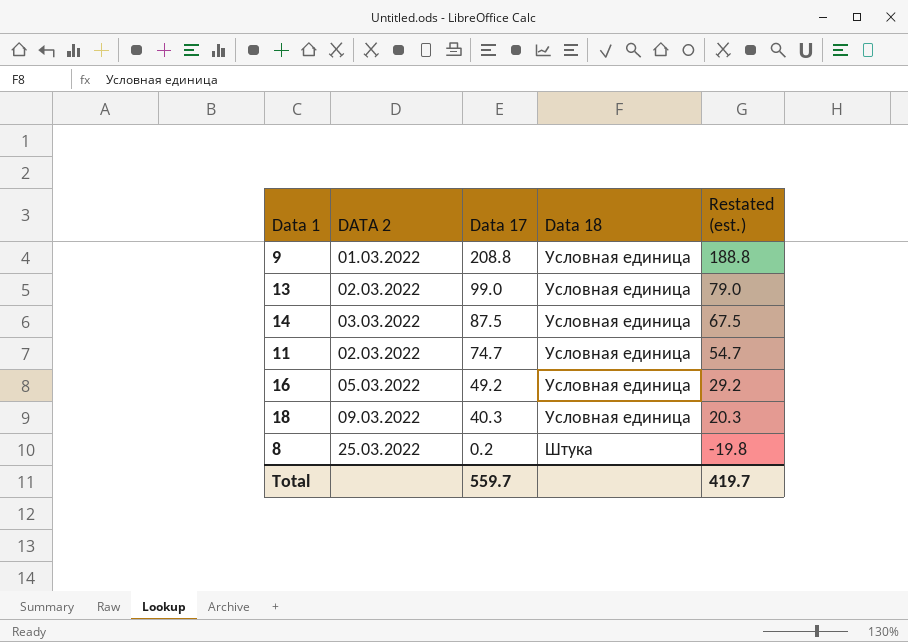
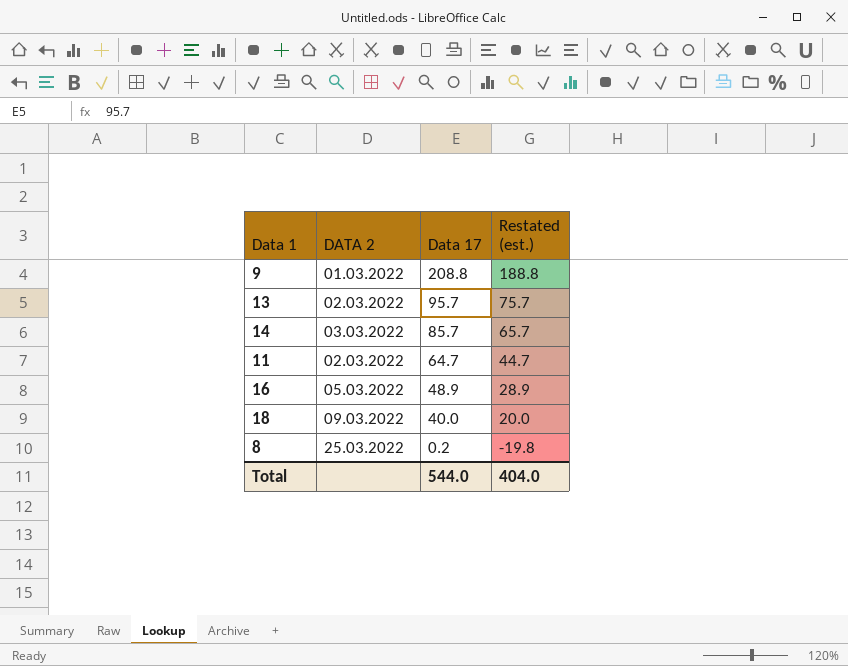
column Data 18 | position: 4 -> none
13 | Data 17: 99.0 -> 95.7
13 | Restated (est.): 79.0 -> 75.7
14 | Data 17: 87.5 -> 85.7
14 | Restated (est.): 67.5 -> 65.7
11 | Data 17: 74.7 -> 64.7
11 | Restated (est.): 54.7 -> 44.7
16 | Data 17: 49.2 -> 48.9
16 | Restated (est.): 29.2 -> 28.9
18 | Data 17: 40.3 -> 40.0
18 | Restated (est.): 20.3 -> 20.0
Total | Data 17: 559.7 -> 544.0
Total | Restated (est.): 419.7 -> 404.0

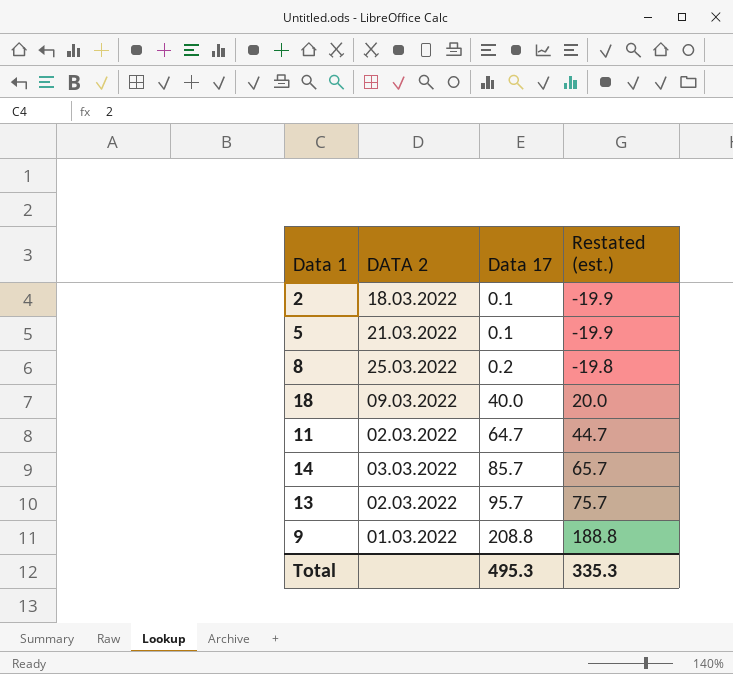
row order: Data 17 descending -> Data 17 ascending
row 16: 05.03.2022 | 48.9 | 28.9 -> none
row 2: none -> 18.03.2022 | 0.1 | -19.9
row 5: none -> 21.03.2022 | 0.1 | -19.9
Total | Data 17: 544.0 -> 495.3
Total | Restated (est.): 404.0 -> 335.3

